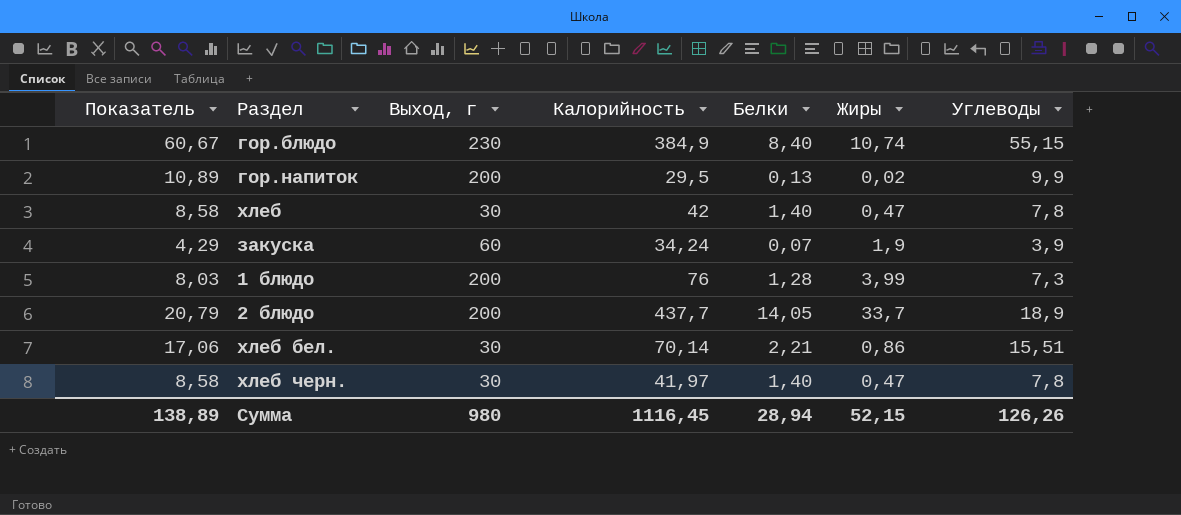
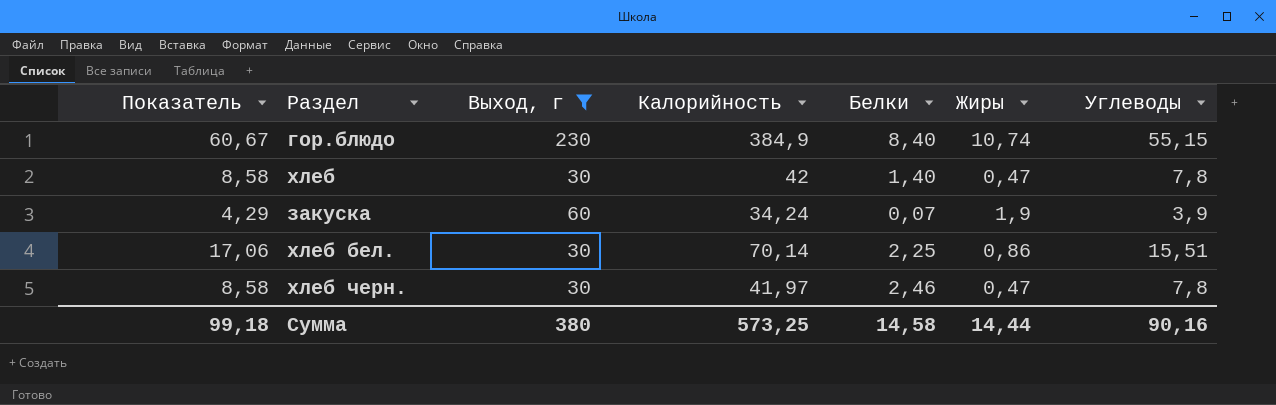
filter: none -> Выход, г != 200
хлеб бел. | Белки: 2,21 -> 2,25
хлеб черн. | Белки: 1,40 -> 2,46
Сумма | Показатель: 138,89 -> 99,18
Сумма | Выход, г: 980 -> 380
Сумма | Калорийность: 1116,45 -> 573,25
Сумма | Белки: 28,94 -> 14,58
Сумма | Жиры: 52,15 -> 14,44
Сумма | Углеводы: 126,26 -> 90,16

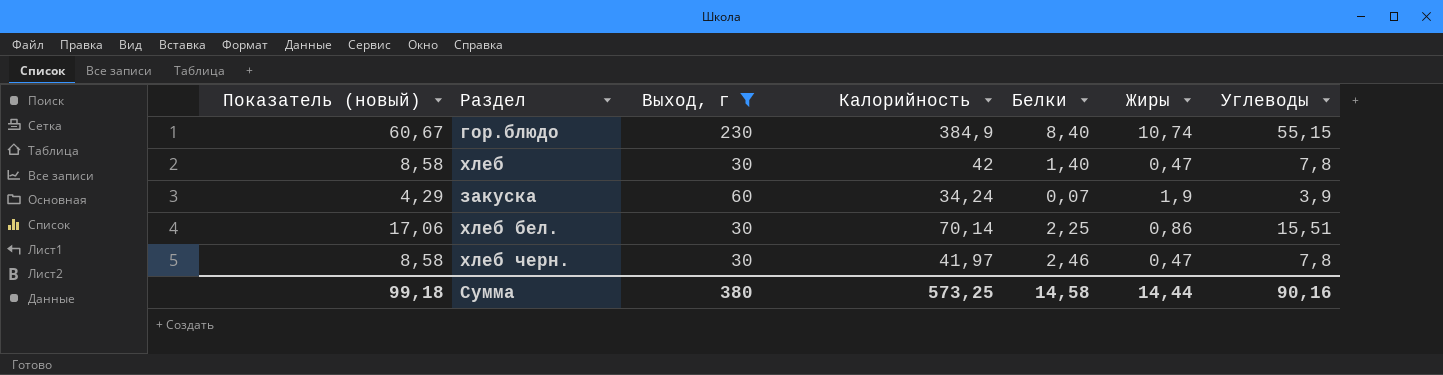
column name: Показатель -> Показатель (новый)

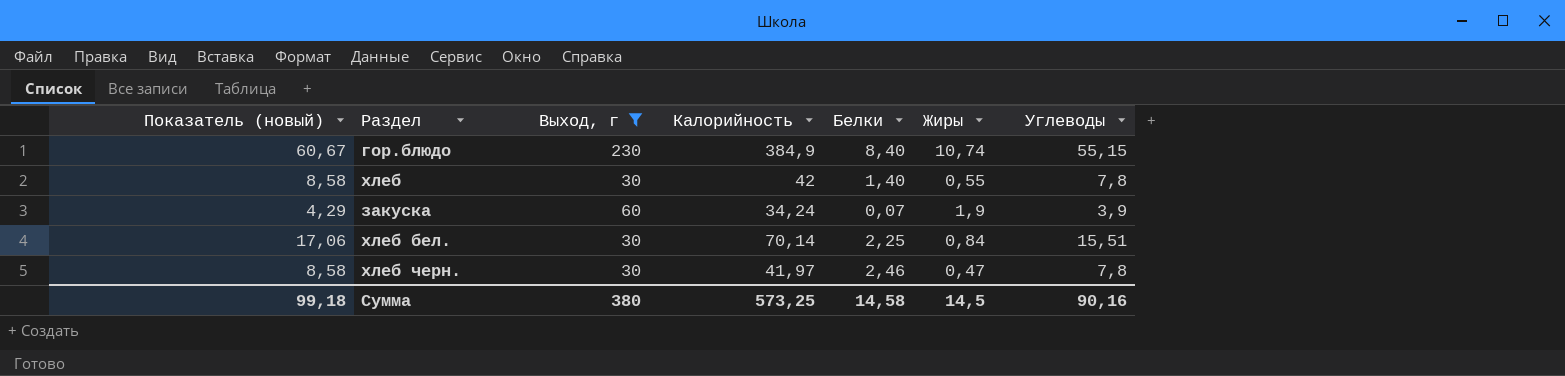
хлеб | Жиры: 0,47 -> 0,55
хлеб бел. | Жиры: 0,86 -> 0,84
Сумма | Жиры: 14,44 -> 14,5

